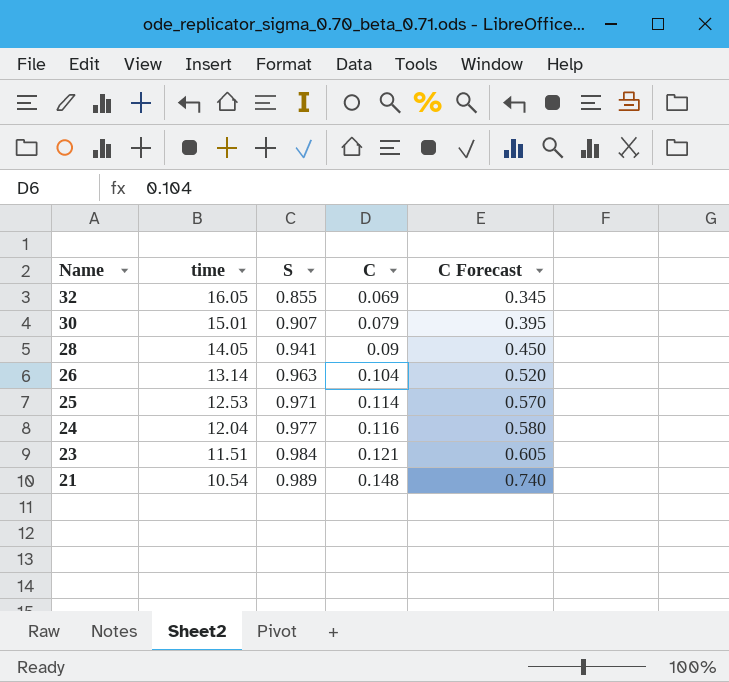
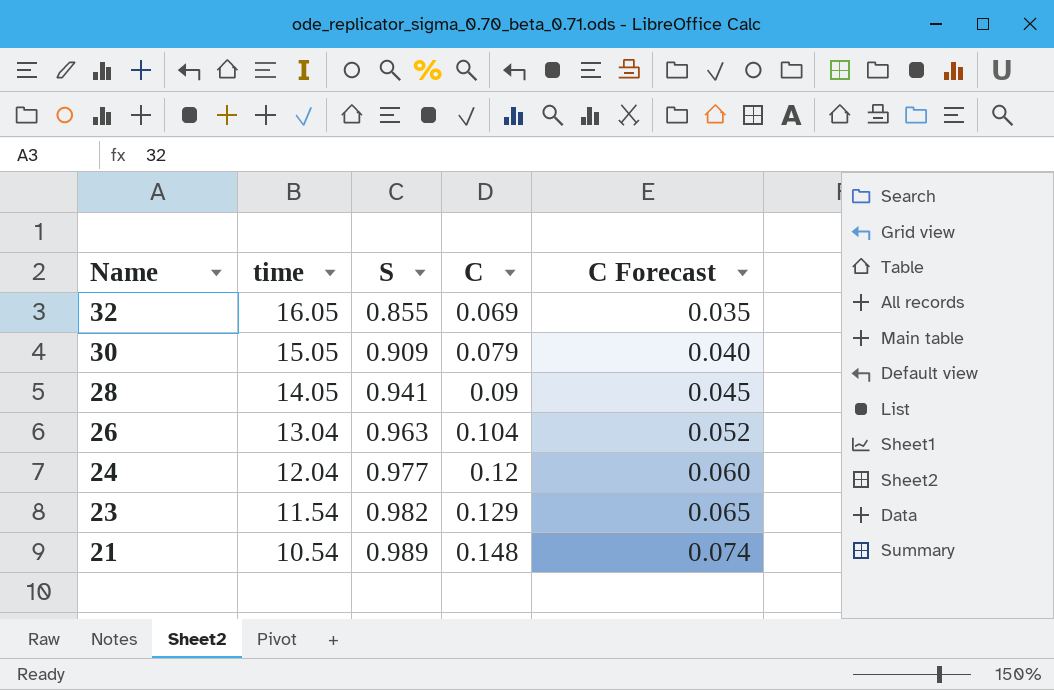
column C Forecast | formula: [C] * 5 -> [C] * 0.5
row 25: 12.53 | 0.971 | 0.114 | 0.570 -> none
30 | time: 15.01 -> 15.05
30 | S: 0.907 -> 0.909
26 | time: 13.14 -> 13.04
24 | C: 0.116 -> 0.12
23 | time: 11.51 -> 11.54
23 | S: 0.984 -> 0.982
23 | C: 0.121 -> 0.129

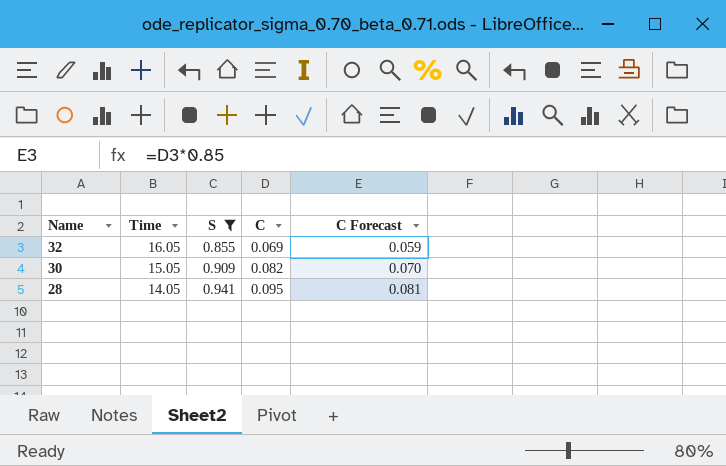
filter: none -> S <= 0.941
column name: time -> Time
column C Forecast | formula: [C] * 0.5 -> [C] * 0.85
30 | C: 0.079 -> 0.082
28 | C: 0.09 -> 0.095

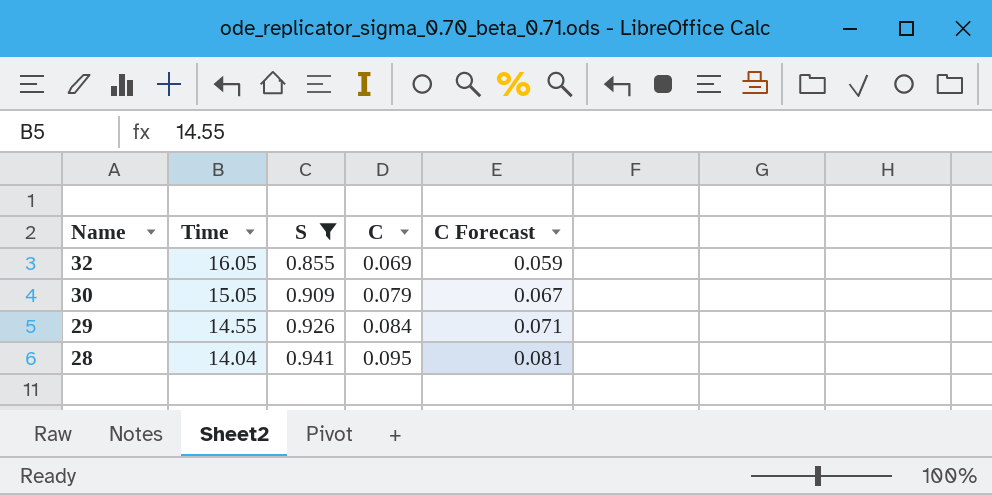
30 | C: 0.082 -> 0.079
30 | C Forecast: 0.070 -> 0.067
row 29: none -> 14.55 | 0.926 | 0.084 | 0.071
28 | Time: 14.05 -> 14.04

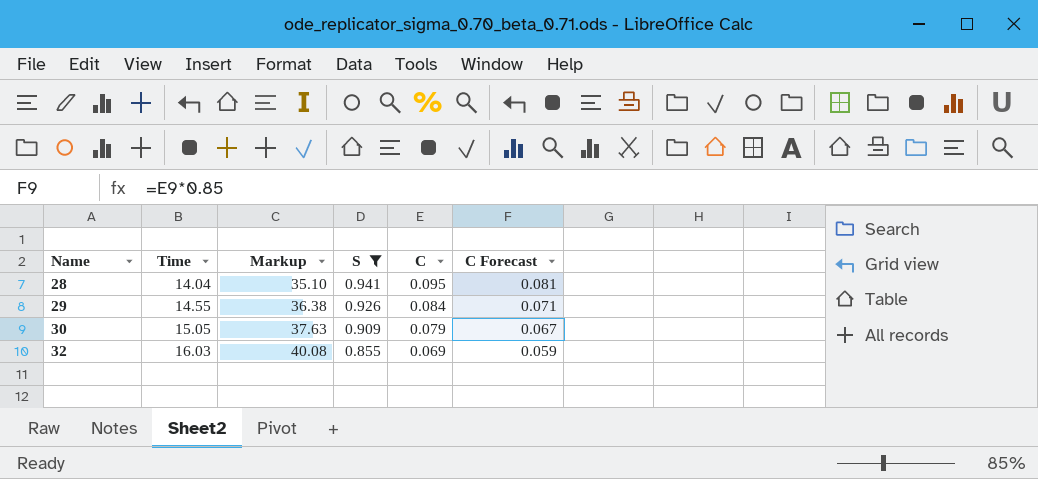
row order: Name descending -> Name ascending
column Markup | formula: none -> [Time] * 2.5
32 | Time: 16.05 -> 16.03

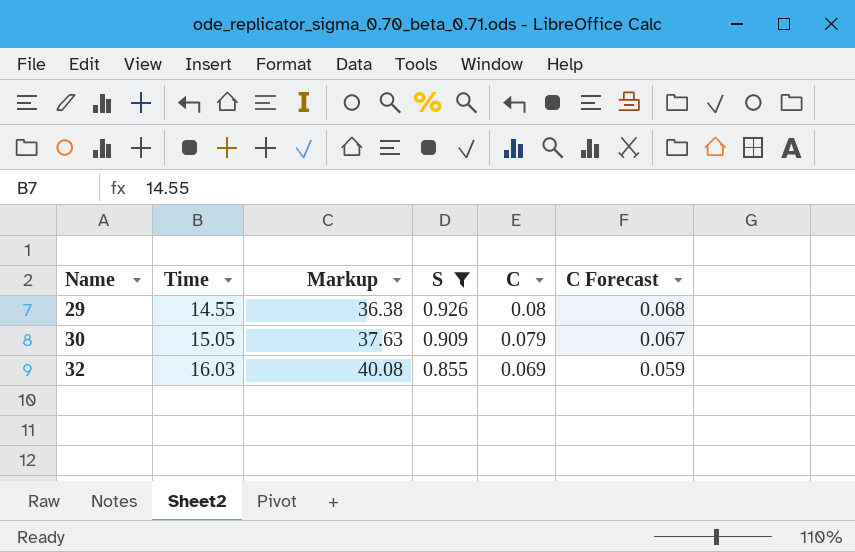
row 28: 14.04 | 35.10 | 0.941 | 0.095 | 0.081 -> none
29 | C: 0.084 -> 0.08
29 | C Forecast: 0.071 -> 0.068

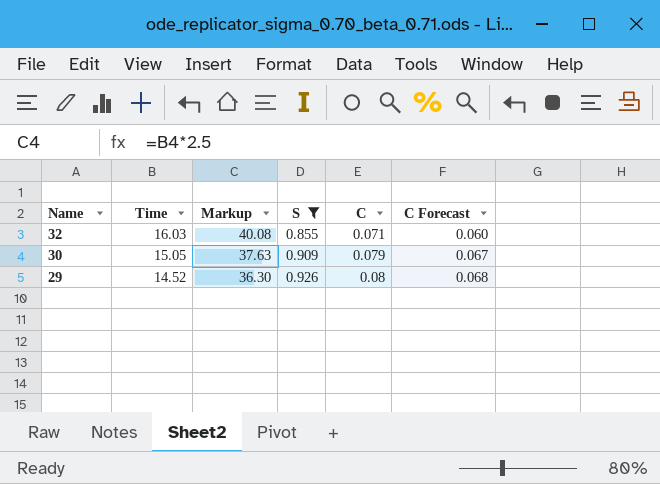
row order: Name ascending -> Name descending
32 | C: 0.069 -> 0.071
32 | C Forecast: 0.059 -> 0.060
29 | Time: 14.55 -> 14.52
29 | Markup: 36.38 -> 36.30

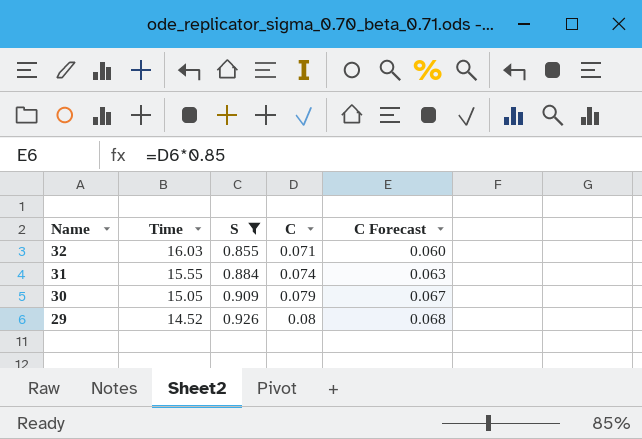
column Markup | formula: [Time] * 2.5 -> none
row 31: none -> 15.55 | 0.884 | 0.074 | 0.063

